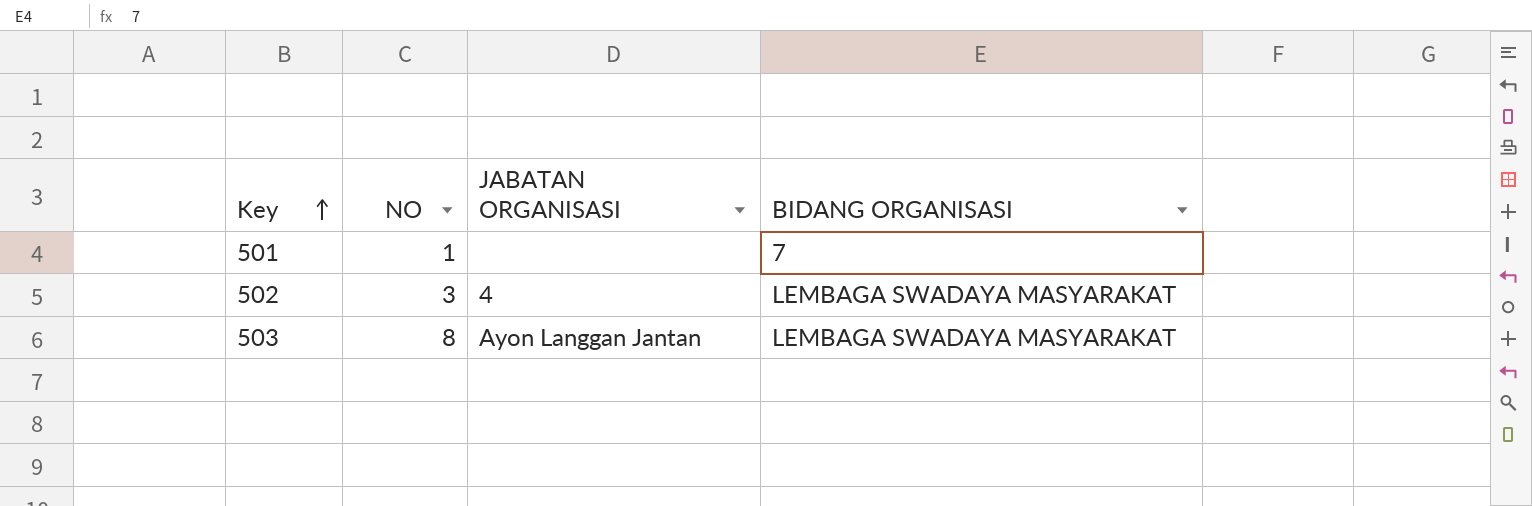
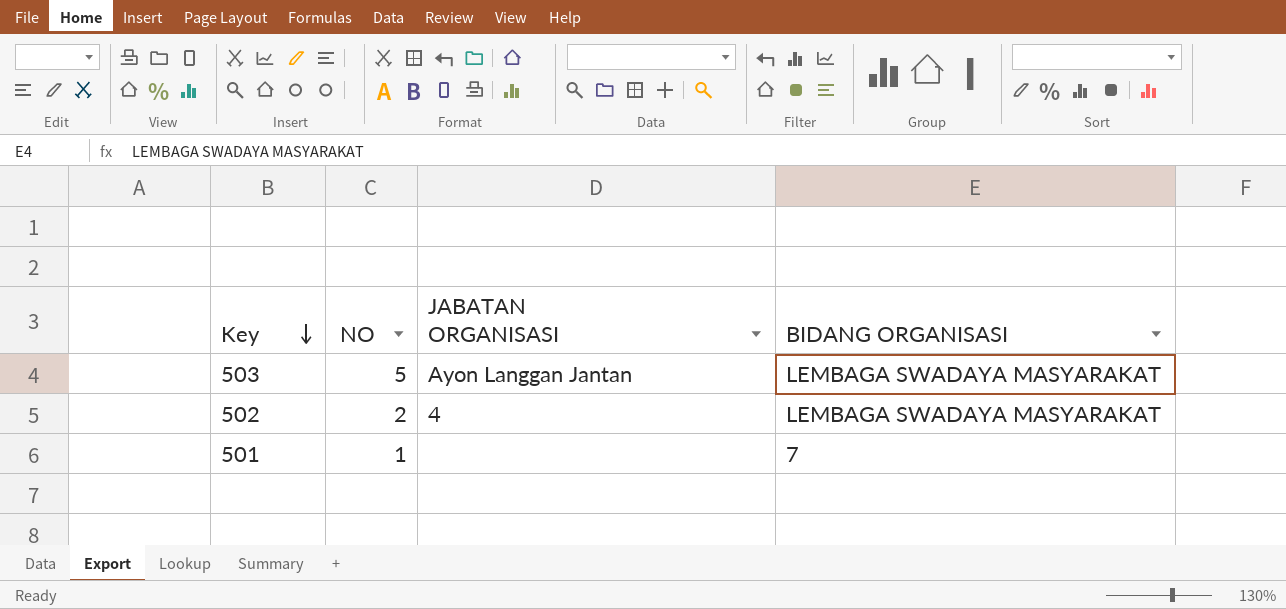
row order: Key ascending -> Key descending
503 | NO: 8 -> 5
502 | NO: 3 -> 2

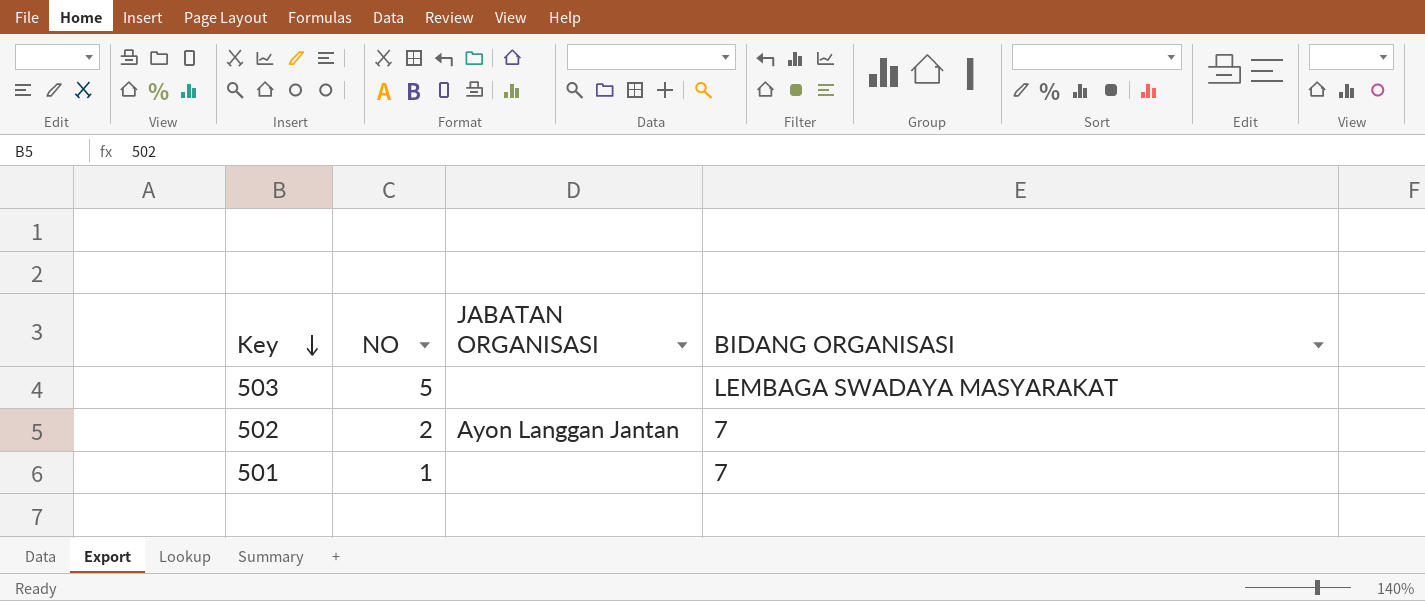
503 | JABATAN ORGANISASI: Ayon Langgan Jantan -> none
502 | JABATAN ORGANISASI: 4 -> Ayon Langgan Jantan
502 | BIDANG ORGANISASI: LEMBAGA SWADAYA MASYARAKAT -> 7

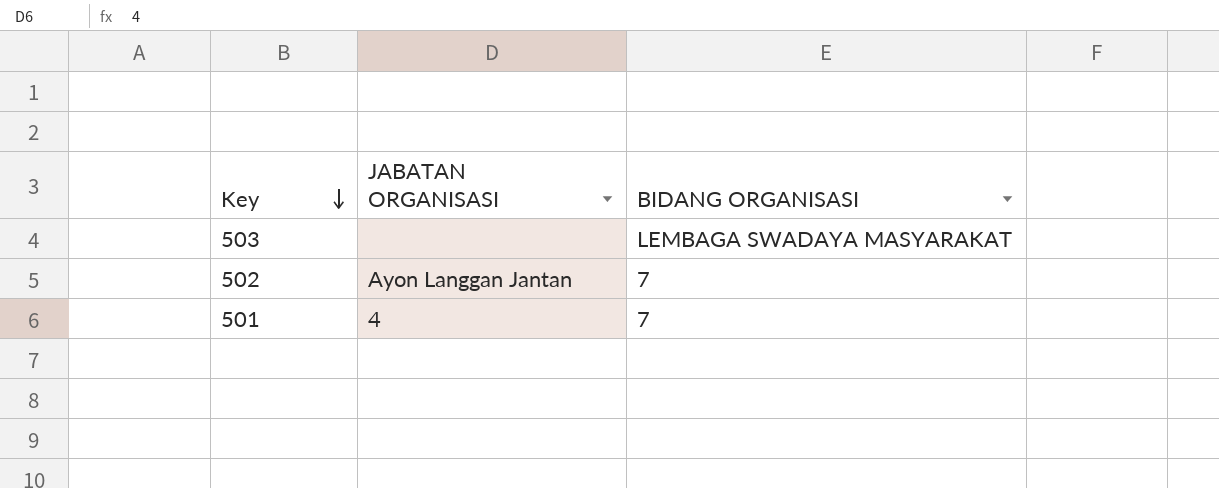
column NO | position: 2 -> none
501 | JABATAN ORGANISASI: none -> 4

